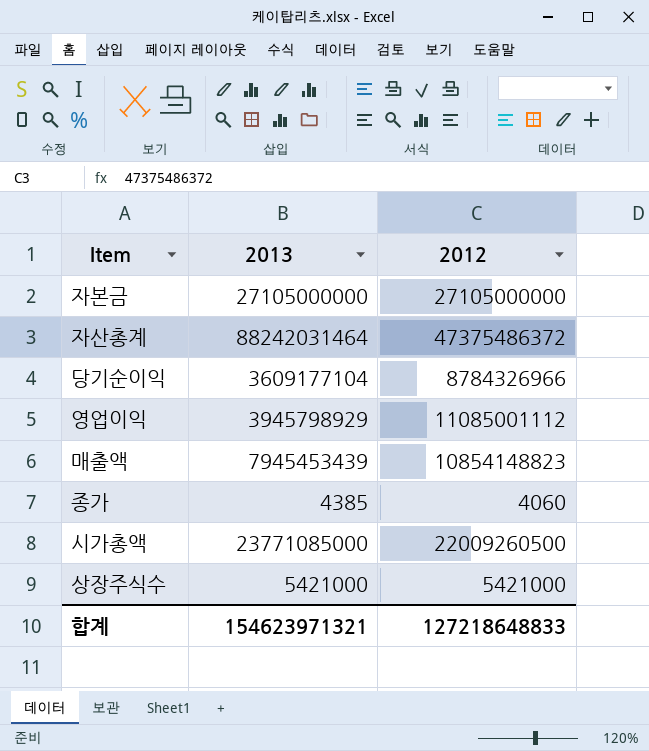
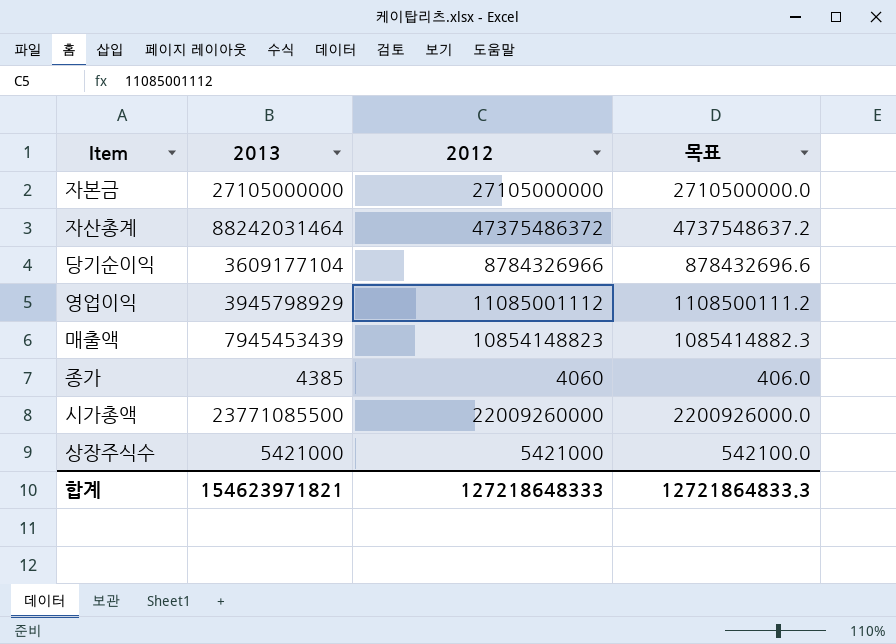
column 목표 | formula: none -> [2012] * 0.1
시가총액 | 2013: 23771085000 -> 23771085500
시가총액 | 2012: 22009260500 -> 22009260000
합계 | 2013: 154623971321 -> 154623971821
합계 | 2012: 127218648833 -> 127218648333

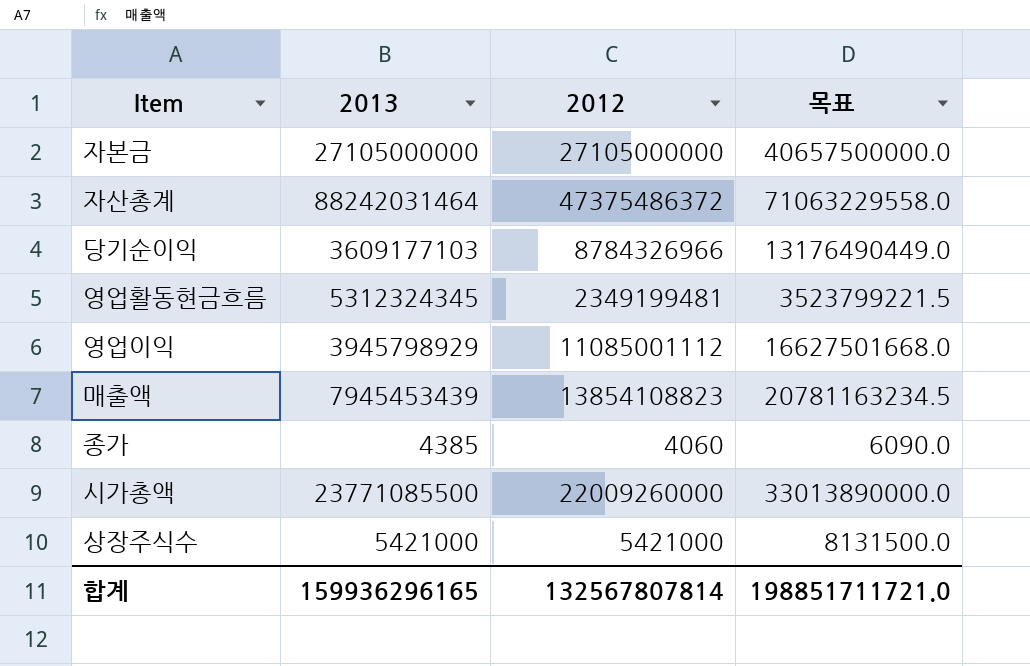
column 목표 | formula: [2012] * 0.1 -> [2012] * 1.5
당기순이익 | 2013: 3609177104 -> 3609177103
row 영업활동현금흐름: none -> 5312324345 | 2349199481 | 3523799221.5
매출액 | 2012: 10854148823 -> 13854108823
합계 | 2013: 154623971821 -> 159936296165
합계 | 2012: 127218648333 -> 132567807814
합계 | 목표: 12721864833.3 -> 198851711721.0

